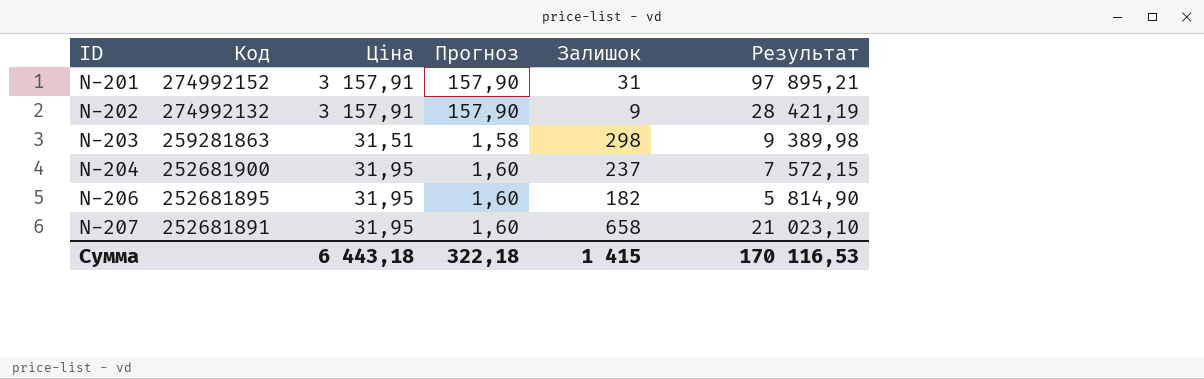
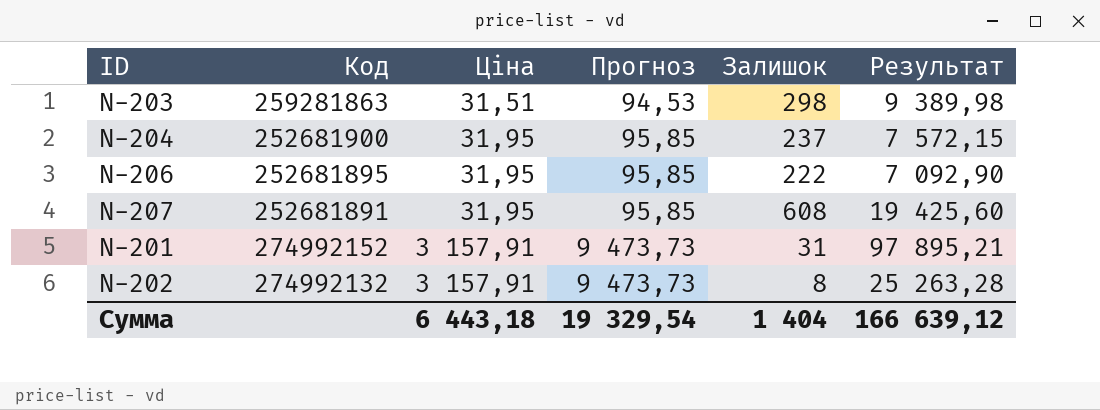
row order: ID ascending -> Ціна ascending
column Прогноз | formula: [Ціна] * 0,05 -> [Ціна] * 3
N-206 | Залишок: 182 -> 222
N-206 | Результат: 5 814,90 -> 7 092,90
N-207 | Залишок: 658 -> 608
N-207 | Результат: 21 023,10 -> 19 425,60
N-202 | Залишок: 9 -> 8
N-202 | Результат: 28 421,19 -> 25 263,28
Сумма | Прогноз: 322,18 -> 19 329,54
Сумма | Залишок: 1 415 -> 1 404
Сумма | Результат: 170 116,53 -> 166 639,12

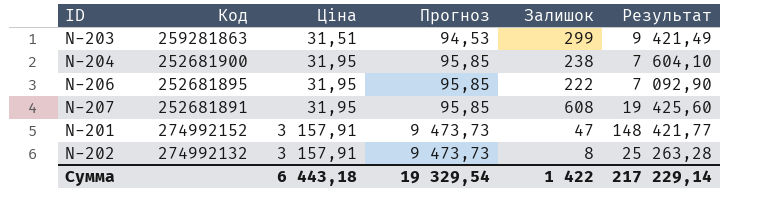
N-203 | Залишок: 298 -> 299
N-203 | Результат: 9 389,98 -> 9 421,49
N-204 | Залишок: 237 -> 238
N-204 | Результат: 7 572,15 -> 7 604,10
N-201 | Залишок: 31 -> 47
N-201 | Результат: 97 895,21 -> 148 421,77
Сумма | Залишок: 1 404 -> 1 422
Сумма | Результат: 166 639,12 -> 217 229,14

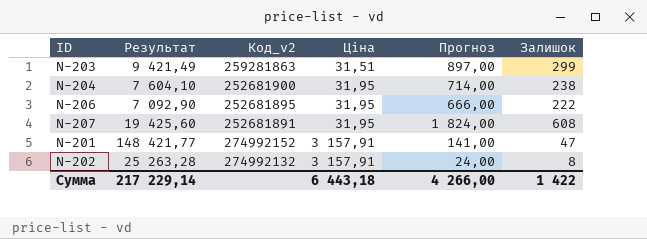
column Результат | position: 6 -> 2
column name: Код -> Код_v2
column Прогноз | formula: [Ціна] * 3 -> [Залишок] * 3
Сумма | Прогноз: 19 329,54 -> 4 266,00

